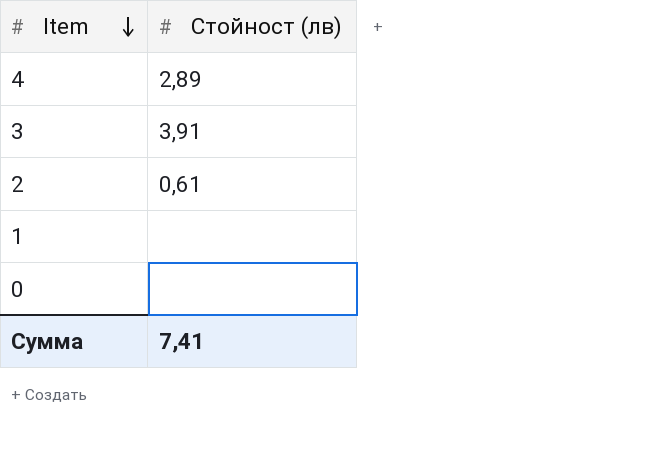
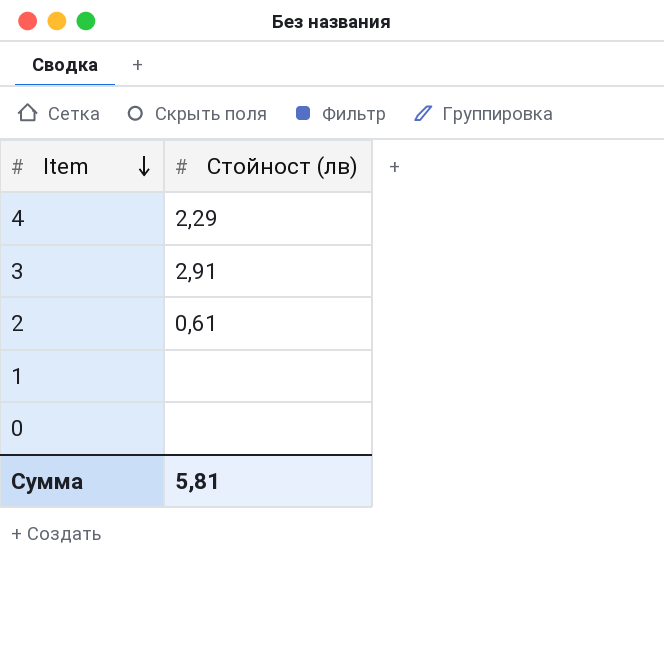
4 | Стойност (лв): 2,89 -> 2,29
3 | Стойност (лв): 3,91 -> 2,91
Сумма | Стойност (лв): 7,41 -> 5,81

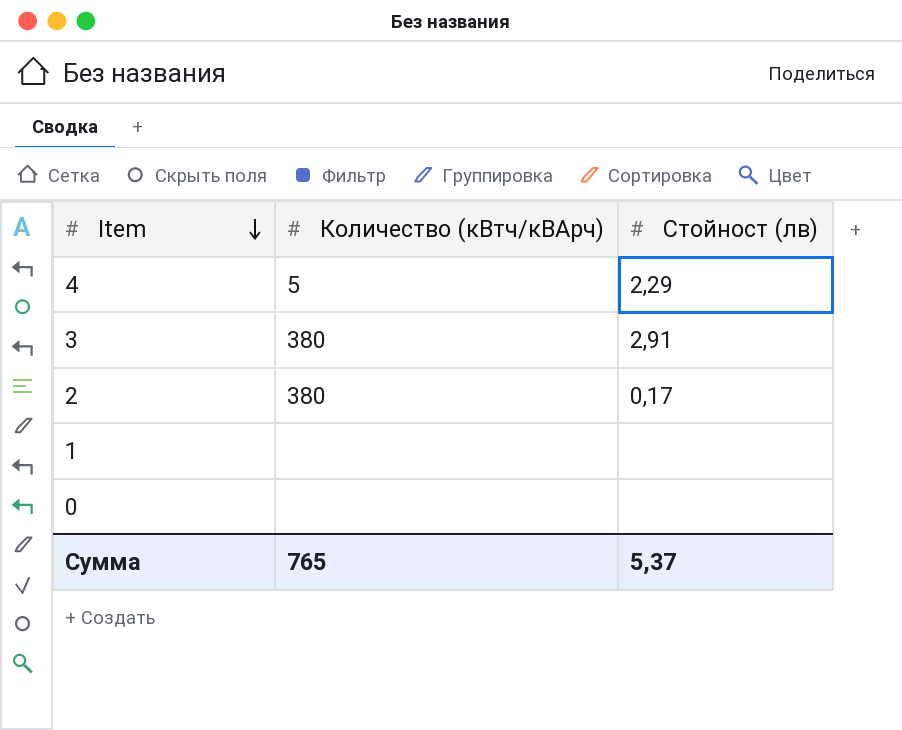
column Количество (кВтч/кВАрч) | position: none -> 2
2 | Стойност (лв): 0,61 -> 0,17
Сумма | Стойност (лв): 5,81 -> 5,37

